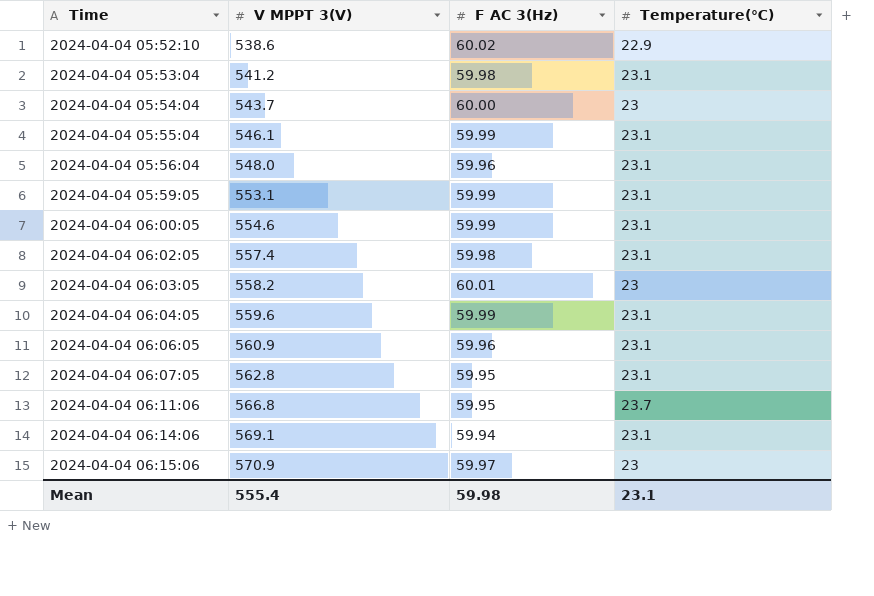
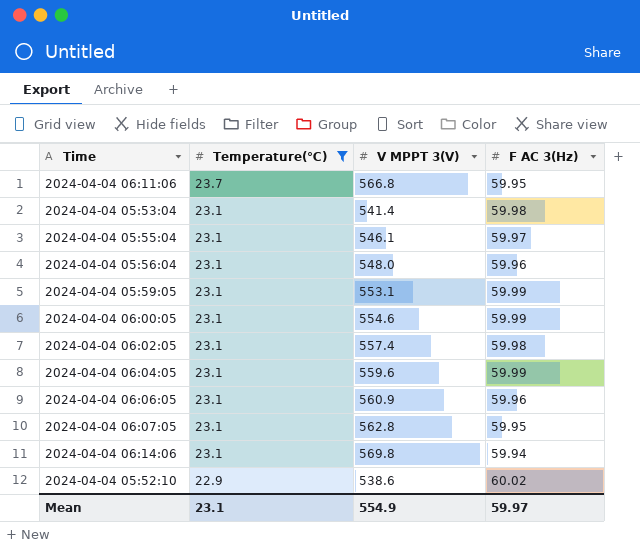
filter: none -> Temperature(℃) != 23
row order: Time ascending -> Temperature(℃) descending
column Temperature(℃) | position: 4 -> 2
2024-04-04 05:53:04 | V MPPT 3(V): 541.2 -> 541.4
2024-04-04 05:55:04 | F AC 3(Hz): 59.99 -> 59.97
2024-04-04 06:14:06 | V MPPT 3(V): 569.1 -> 569.8
Mean | V MPPT 3(V): 555.4 -> 554.9
Mean | F AC 3(Hz): 59.98 -> 59.97

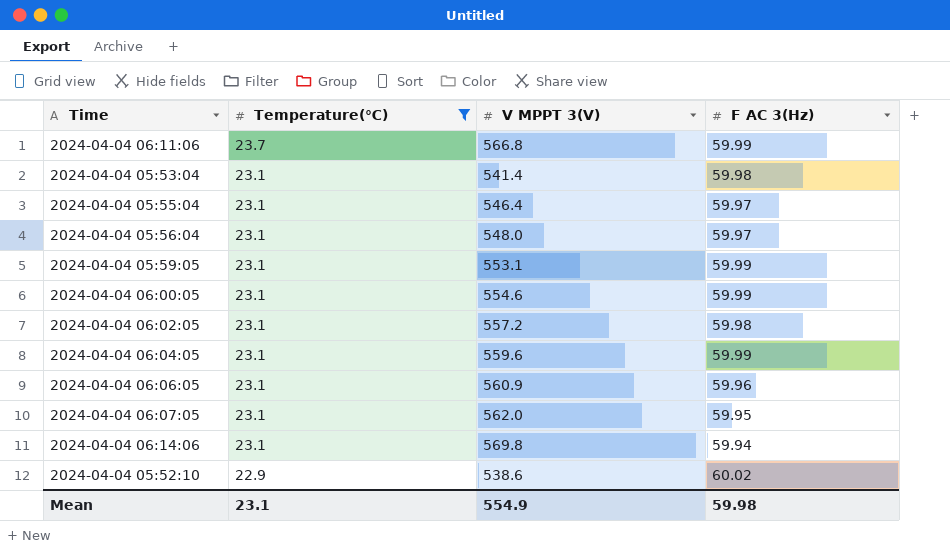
2024-04-04 06:11:06 | F AC 3(Hz): 59.95 -> 59.99
2024-04-04 05:55:04 | V MPPT 3(V): 546.1 -> 546.4
2024-04-04 05:56:04 | F AC 3(Hz): 59.96 -> 59.97
2024-04-04 06:02:05 | V MPPT 3(V): 557.4 -> 557.2
2024-04-04 06:07:05 | V MPPT 3(V): 562.8 -> 562.0
Mean | F AC 3(Hz): 59.97 -> 59.98

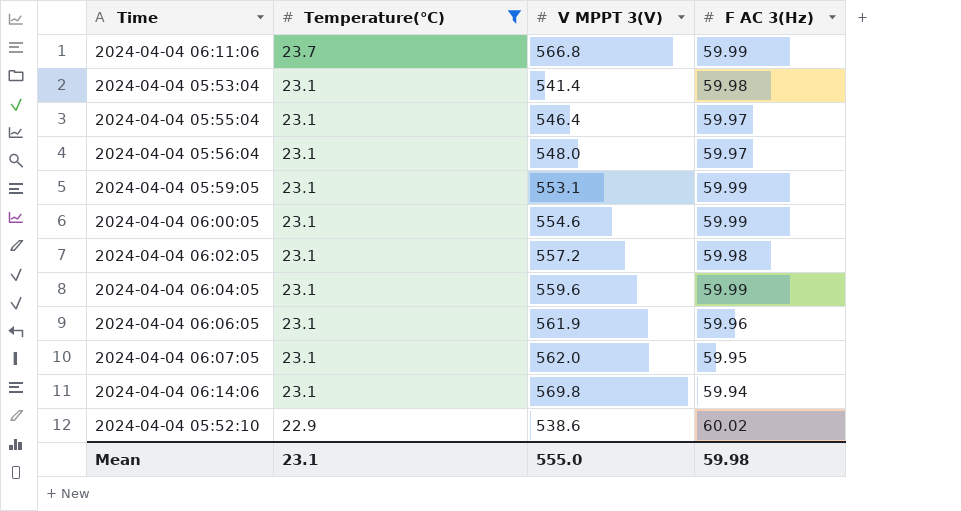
2024-04-04 06:06:05 | V MPPT 3(V): 560.9 -> 561.9
Mean | V MPPT 3(V): 554.9 -> 555.0

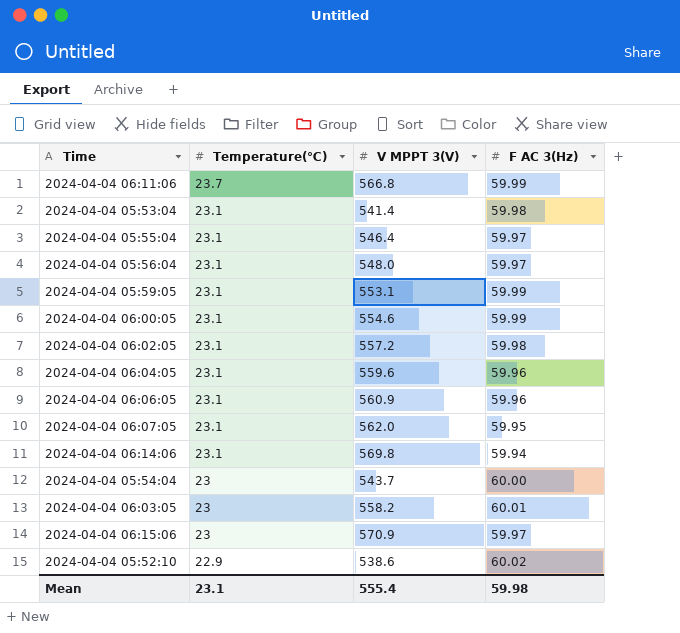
filter: Temperature(℃) != 23 -> none
2024-04-04 06:04:05 | F AC 3(Hz): 59.99 -> 59.96
2024-04-04 06:06:05 | V MPPT 3(V): 561.9 -> 560.9
Mean | V MPPT 3(V): 555.0 -> 555.4

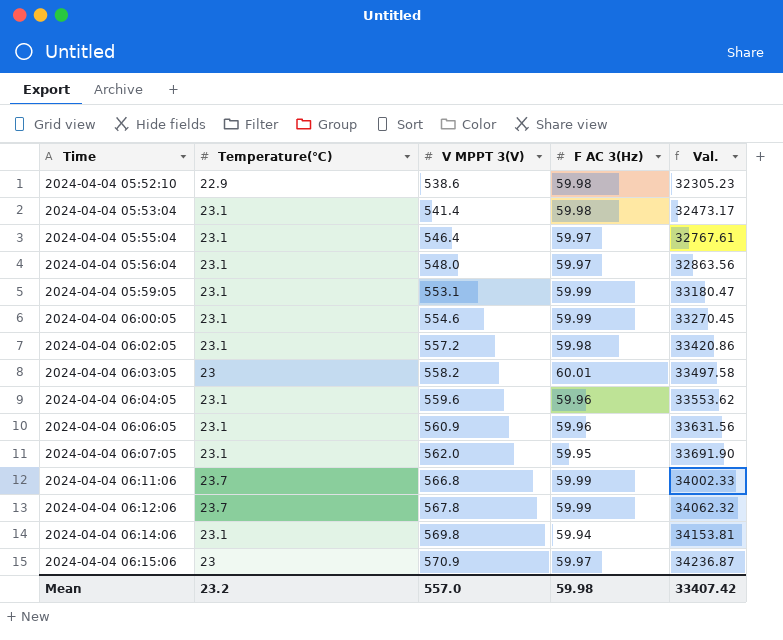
row order: Temperature(℃) descending -> Time ascending
column Val. | formula: none -> [V MPPT 3(V)] * [F AC 3(Hz)]
row 2024-04-04 05:54:04: 23 | 543.7 | 60.00 -> none
2024-04-04 05:52:10 | F AC 3(Hz): 60.02 -> 59.98
row 2024-04-04 06:12:06: none -> 23.7 | 567.8 | 59.99 | 34062.32
Mean | Temperature(℃): 23.1 -> 23.2
Mean | V MPPT 3(V): 555.4 -> 557.0

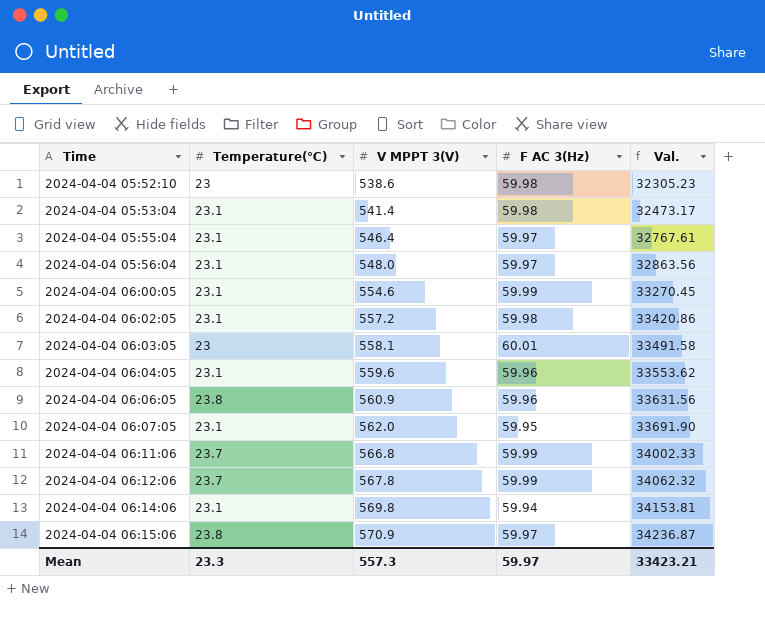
row 2024-04-04 05:59:05: 23.1 | 553.1 | 59.99 | 33180.47 -> none
2024-04-04 05:52:10 | Temperature(℃): 22.9 -> 23
2024-04-04 06:03:05 | V MPPT 3(V): 558.2 -> 558.1
2024-04-04 06:03:05 | Val.: 33497.58 -> 33491.58
2024-04-04 06:06:05 | Temperature(℃): 23.1 -> 23.8
2024-04-04 06:15:06 | Temperature(℃): 23 -> 23.8
Mean | Temperature(℃): 23.2 -> 23.3
Mean | V MPPT 3(V): 557.0 -> 557.3
Mean | F AC 3(Hz): 59.98 -> 59.97
Mean | Val.: 33407.42 -> 33423.21

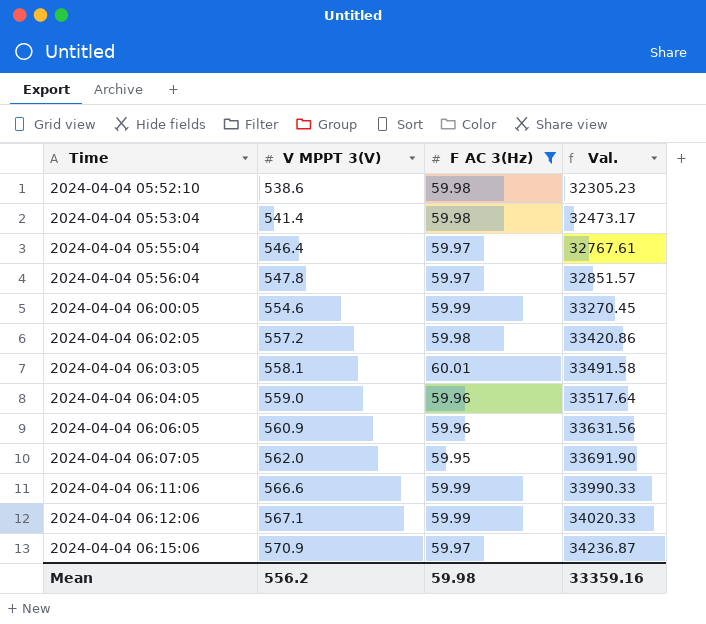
filter: none -> F AC 3(Hz) != 59.94
column Temperature(℃) | position: 2 -> none
2024-04-04 05:56:04 | V MPPT 3(V): 548.0 -> 547.8
2024-04-04 05:56:04 | Val.: 32863.56 -> 32851.57
2024-04-04 06:04:05 | V MPPT 3(V): 559.6 -> 559.0
2024-04-04 06:04:05 | Val.: 33553.62 -> 33517.64
2024-04-04 06:11:06 | V MPPT 3(V): 566.8 -> 566.6
2024-04-04 06:11:06 | Val.: 34002.33 -> 33990.33
2024-04-04 06:12:06 | V MPPT 3(V): 567.8 -> 567.1
2024-04-04 06:12:06 | Val.: 34062.32 -> 34020.33
Mean | V MPPT 3(V): 557.3 -> 556.2
Mean | F AC 3(Hz): 59.97 -> 59.98
Mean | Val.: 33423.21 -> 33359.16

